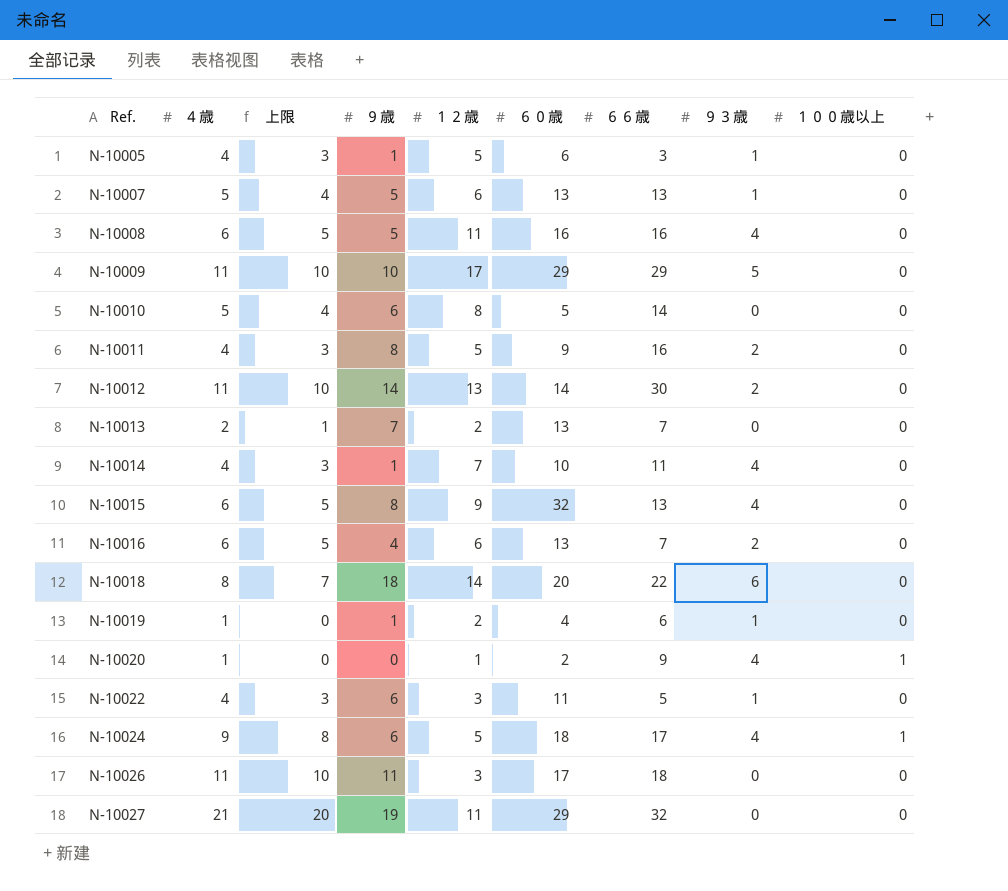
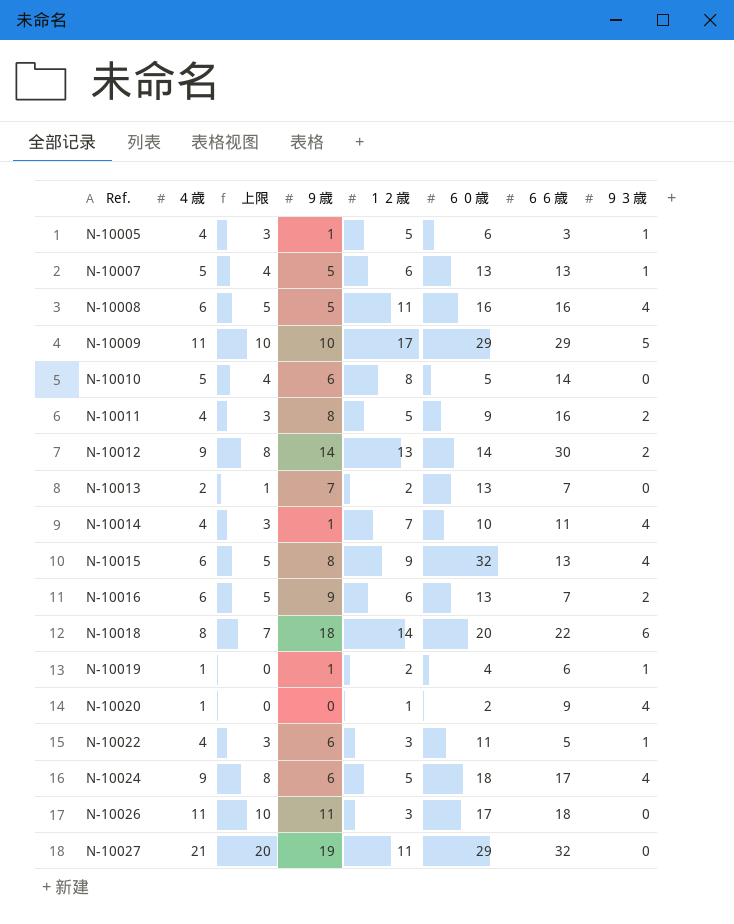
column １００歳以上 | position: 9 -> none
N-10012 | ４歳: 11 -> 9
N-10012 | 上限: 10 -> 8
N-10016 | ９歳: 4 -> 9

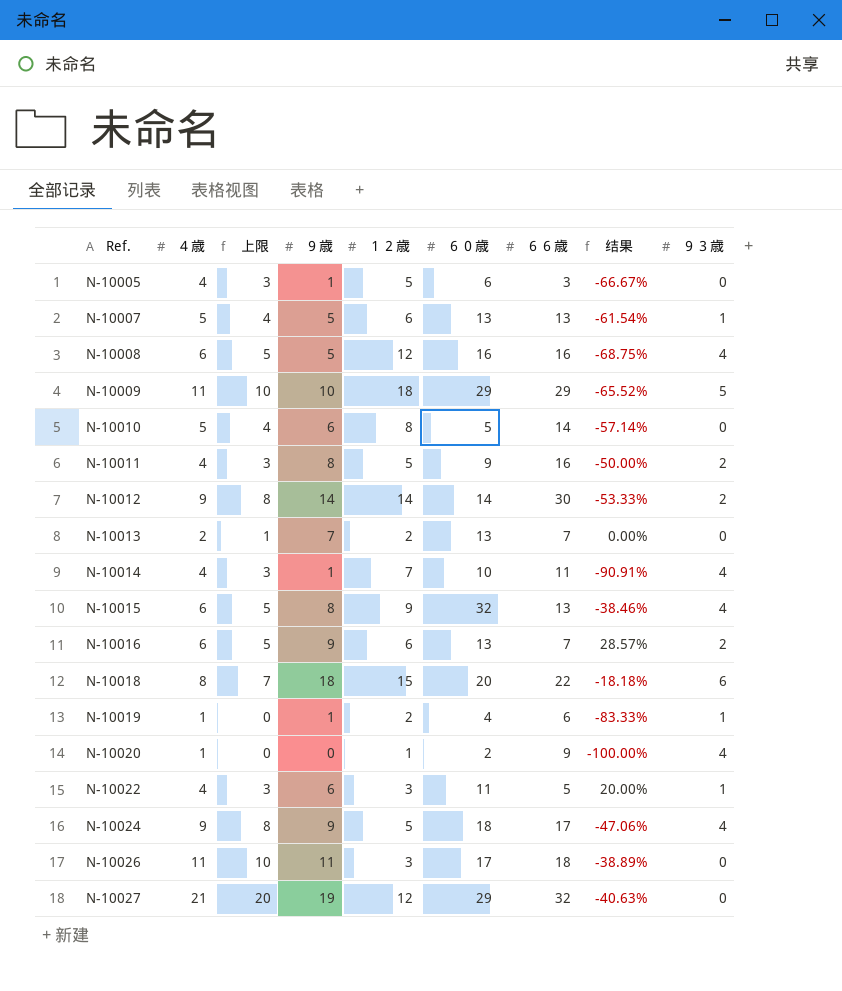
column 结果 | formula: none -> ([９歳] - [６６歳]) / [６６歳]
N-10005 | ９３歳: 1 -> 0
N-10008 | １２歳: 11 -> 12
N-10009 | １２歳: 17 -> 18
N-10012 | １２歳: 13 -> 14
N-10018 | １２歳: 14 -> 15
N-10024 | ９歳: 6 -> 9
N-10027 | １２歳: 11 -> 12

